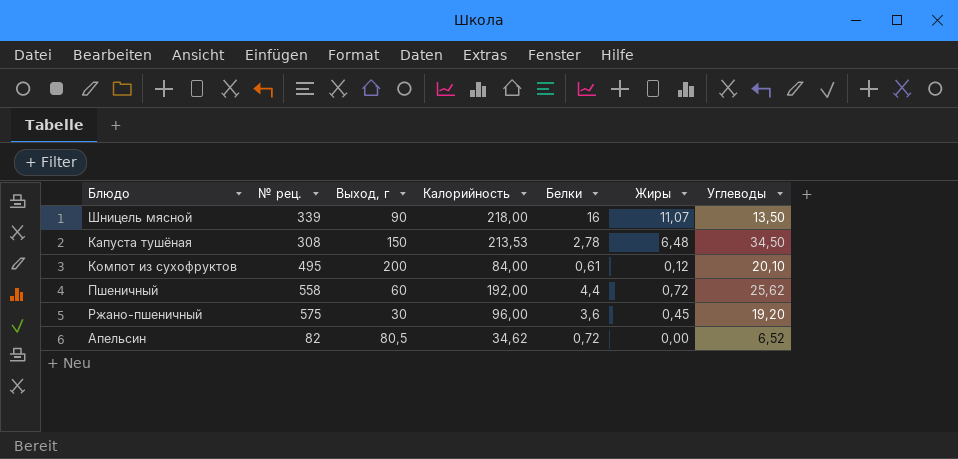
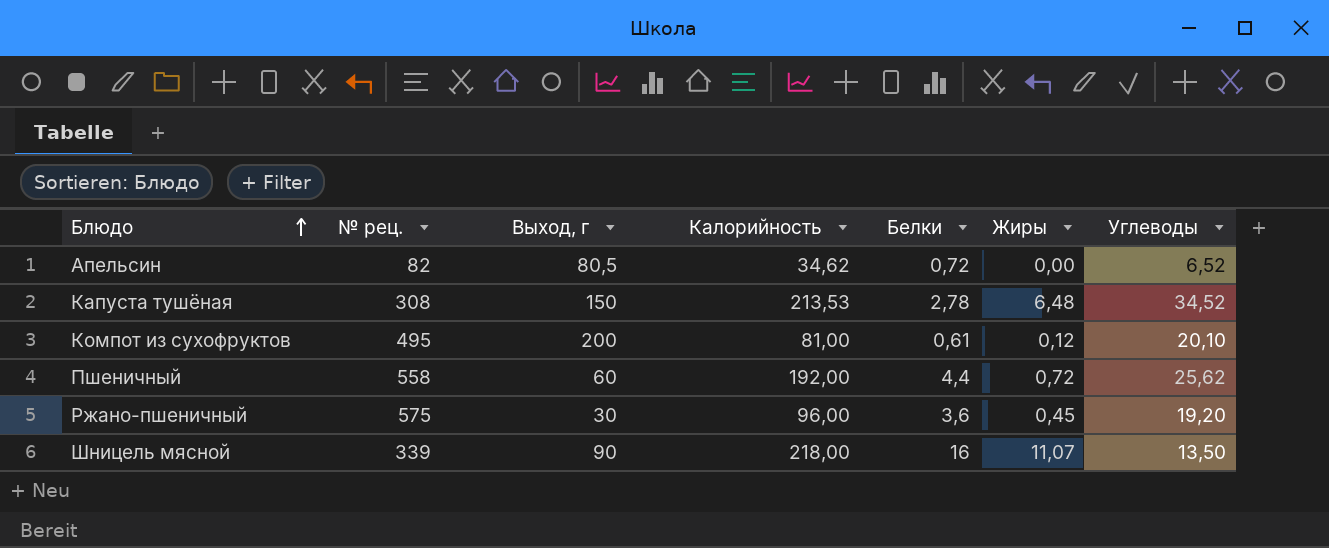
row order: none -> Блюдо ascending
Капуста тушёная | Углеводы: 34,50 -> 34,52
Компот из сухофруктов | Калорийность: 84,00 -> 81,00

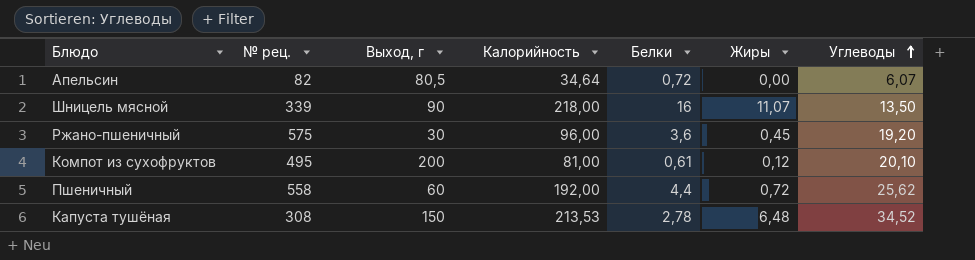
row order: Блюдо ascending -> Углеводы ascending
Апельсин | Калорийность: 34,62 -> 34,64
Апельсин | Углеводы: 6,52 -> 6,07

